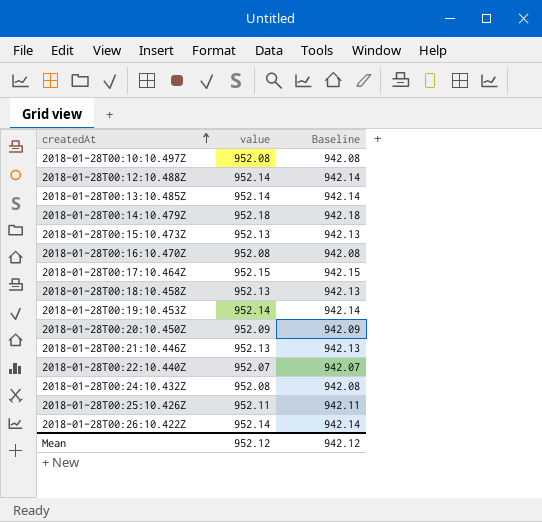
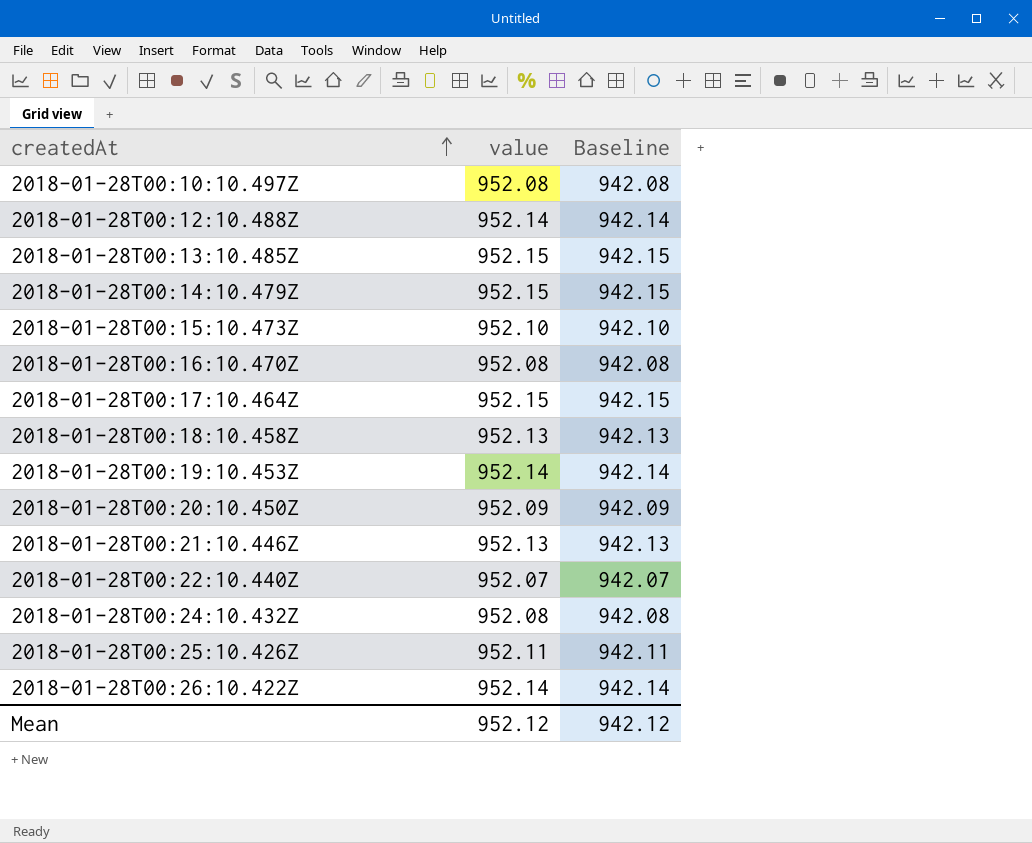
2018-01-28T00:13:10.485Z | value: 952.14 -> 952.15
2018-01-28T00:13:10.485Z | Baseline: 942.14 -> 942.15
2018-01-28T00:14:10.479Z | value: 952.18 -> 952.15
2018-01-28T00:14:10.479Z | Baseline: 942.18 -> 942.15
2018-01-28T00:15:10.473Z | value: 952.13 -> 952.10
2018-01-28T00:15:10.473Z | Baseline: 942.13 -> 942.10

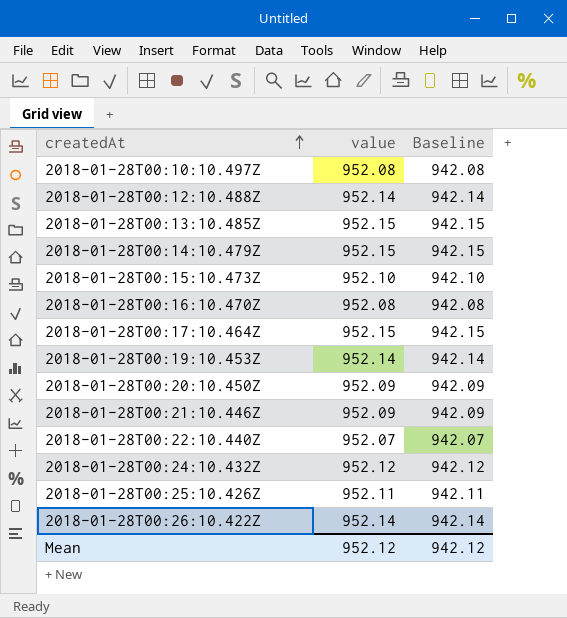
row 2018-01-28T00:18:10.458Z: 952.13 | 942.13 -> none
2018-01-28T00:21:10.446Z | value: 952.13 -> 952.09
2018-01-28T00:21:10.446Z | Baseline: 942.13 -> 942.09
2018-01-28T00:24:10.432Z | value: 952.08 -> 952.12
2018-01-28T00:24:10.432Z | Baseline: 942.08 -> 942.12

